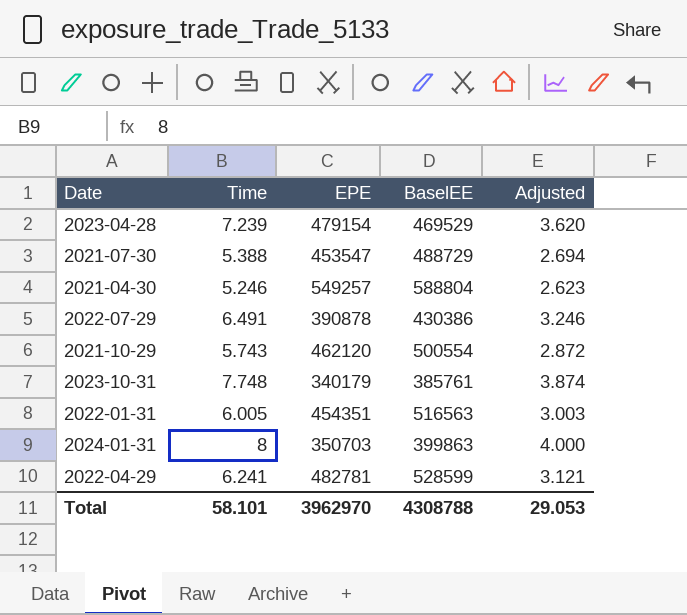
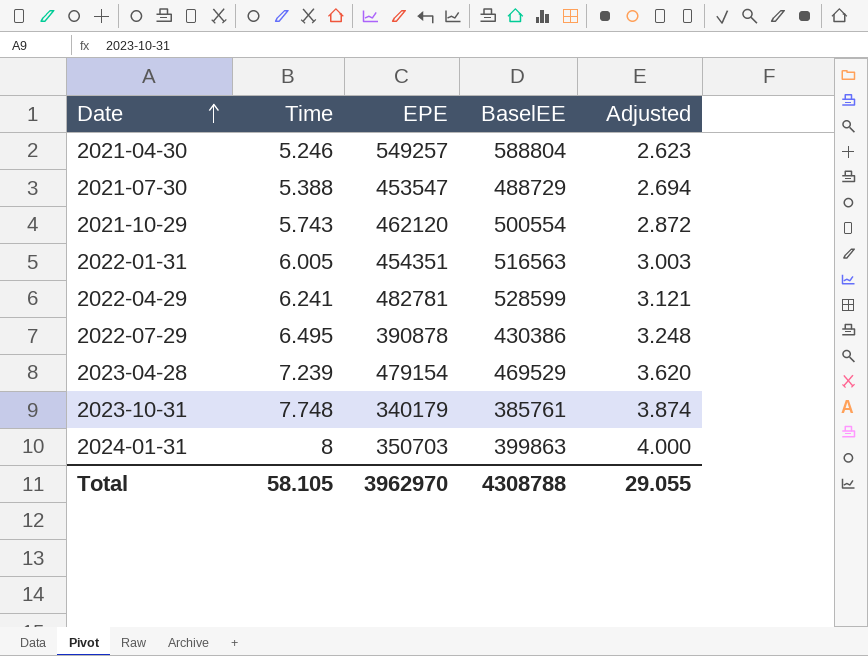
row order: none -> Date ascending
2022-07-29 | Time: 6.491 -> 6.495
2022-07-29 | Adjusted: 3.246 -> 3.248
Total | Time: 58.101 -> 58.105
Total | Adjusted: 29.053 -> 29.055

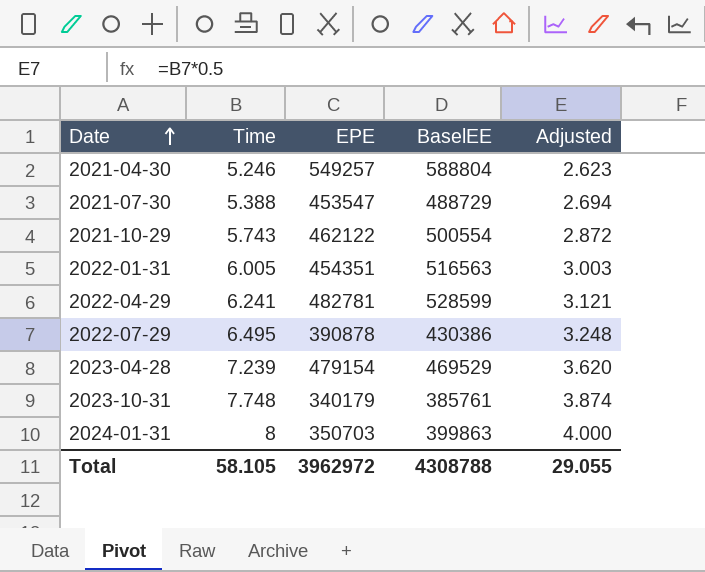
2021-10-29 | EPE: 462120 -> 462122
Total | EPE: 3962970 -> 3962972

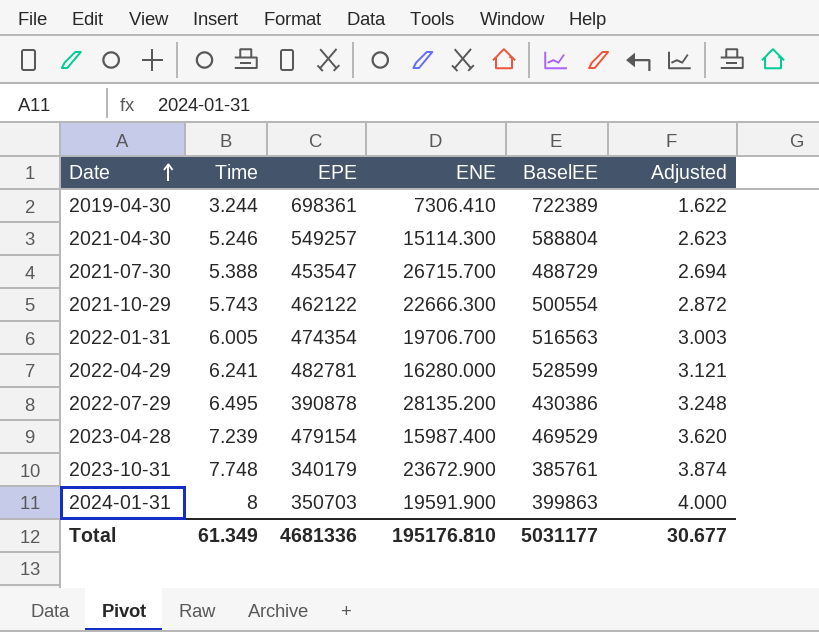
column ENE | position: none -> 4
row 2019-04-30: none -> 3.244 | 698361 | 7306.410 | 722389 | 1.622
2022-01-31 | EPE: 454351 -> 474354
Total | Time: 58.105 -> 61.349
Total | EPE: 3962972 -> 4681336
Total | BaselEE: 4308788 -> 5031177
Total | Adjusted: 29.055 -> 30.677

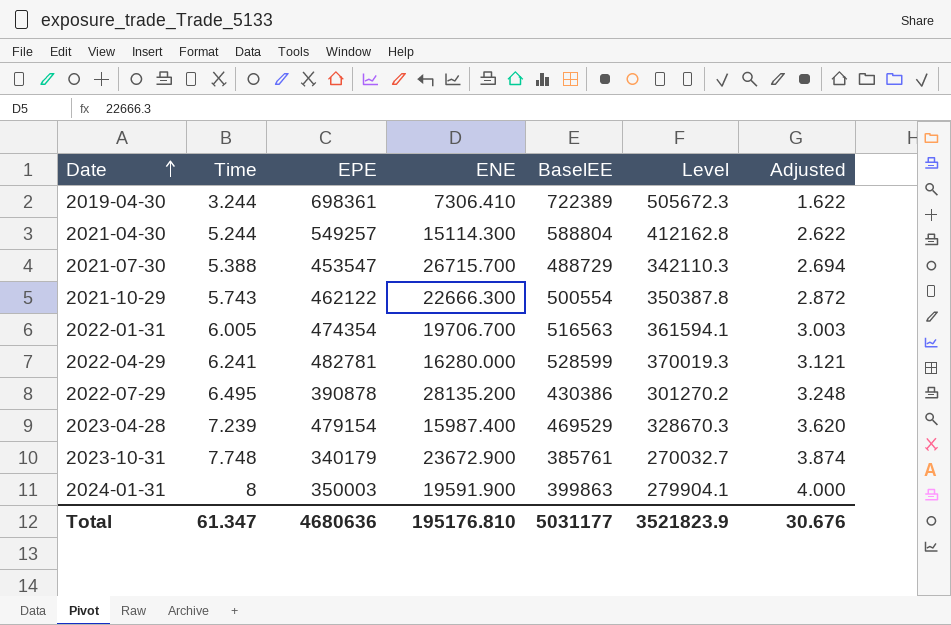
column Level | formula: none -> [BaselEE] * 0.7
2021-04-30 | Time: 5.246 -> 5.244
2021-04-30 | Adjusted: 2.623 -> 2.622
2024-01-31 | EPE: 350703 -> 350003
Total | Time: 61.349 -> 61.347
Total | EPE: 4681336 -> 4680636
Total | Adjusted: 30.677 -> 30.676

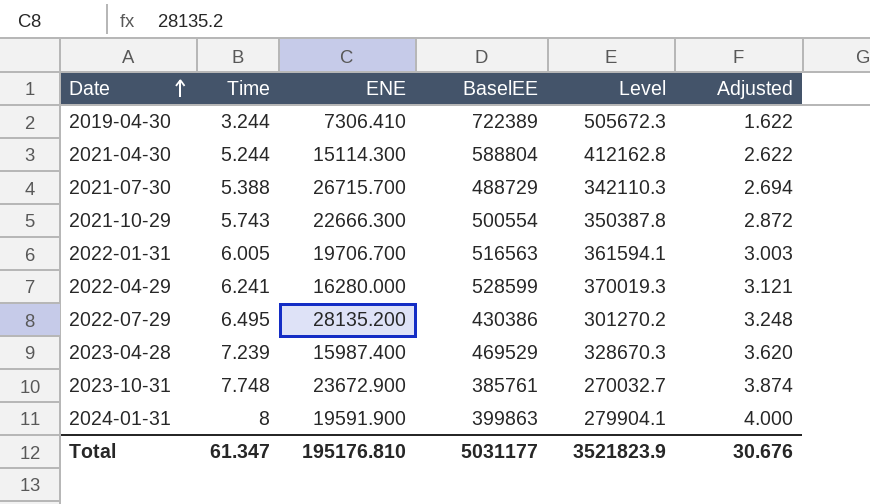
column EPE | position: 3 -> none

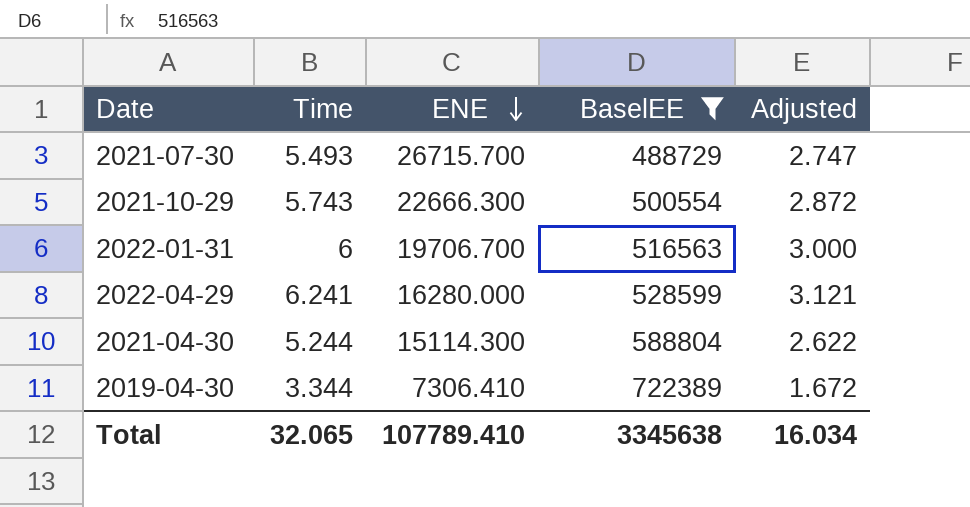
filter: none -> BaselEE >= 488729
row order: Date ascending -> ENE descending
column Level | formula: [BaselEE] * 0.7 -> none
2021-07-30 | Time: 5.388 -> 5.493
2021-07-30 | Adjusted: 2.694 -> 2.747
2022-01-31 | Time: 6.005 -> 6
2022-01-31 | Adjusted: 3.003 -> 3.000
2019-04-30 | Time: 3.244 -> 3.344
2019-04-30 | Adjusted: 1.622 -> 1.672
Total | Time: 61.347 -> 32.065
Total | ENE: 195176.810 -> 107789.410
Total | BaselEE: 5031177 -> 3345638
Total | Adjusted: 30.676 -> 16.034

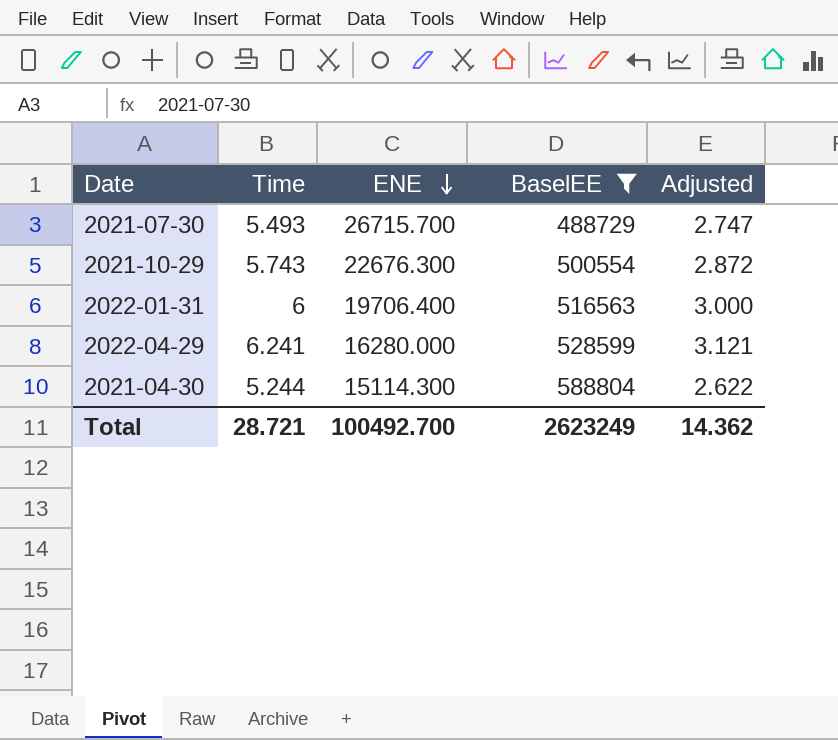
row 2019-04-30: 3.344 | 7306.410 | 722389 | 1.672 -> none
2021-10-29 | ENE: 22666.300 -> 22676.300
2022-01-31 | ENE: 19706.700 -> 19706.400
Total | Time: 32.065 -> 28.721
Total | ENE: 107789.410 -> 100492.700
Total | BaselEE: 3345638 -> 2623249
Total | Adjusted: 16.034 -> 14.362

